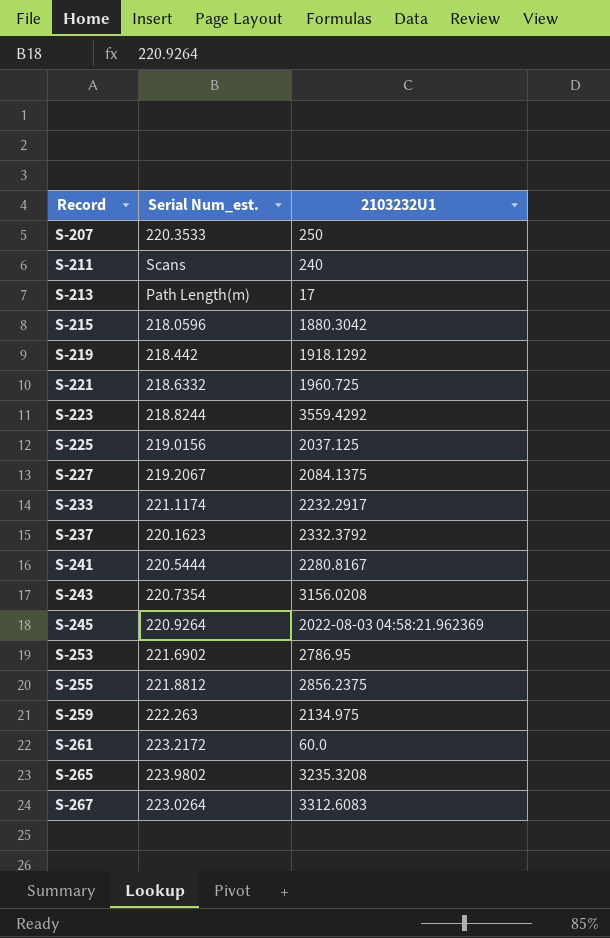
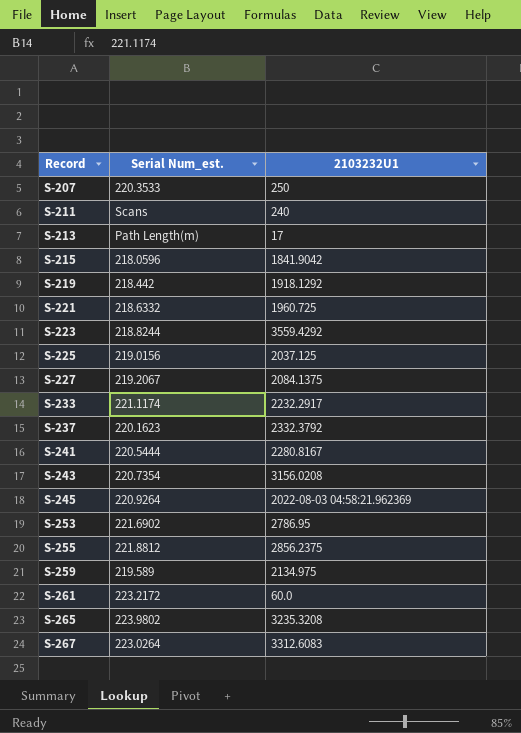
S-215 | 2103232U1: 1880.3042 -> 1841.9042
S-259 | Serial Num_est.: 222.263 -> 219.589

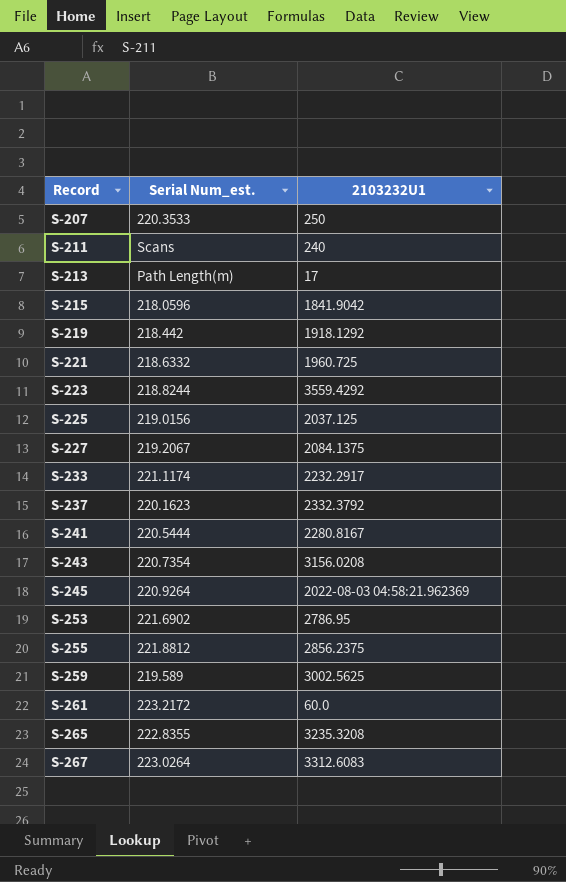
S-259 | 2103232U1: 2134.975 -> 3002.5625
S-265 | Serial Num_est.: 223.9802 -> 222.8355

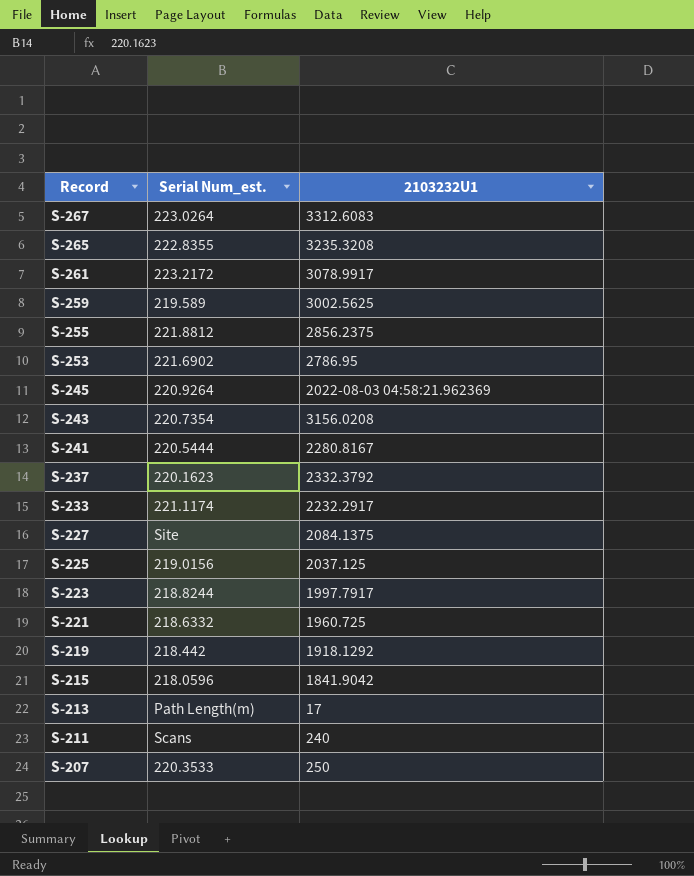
row order: Record ascending -> Record descending
S-261 | 2103232U1: 60.0 -> 3078.9917
S-227 | Serial Num_est.: 219.2067 -> Site
S-223 | 2103232U1: 3559.4292 -> 1997.7917

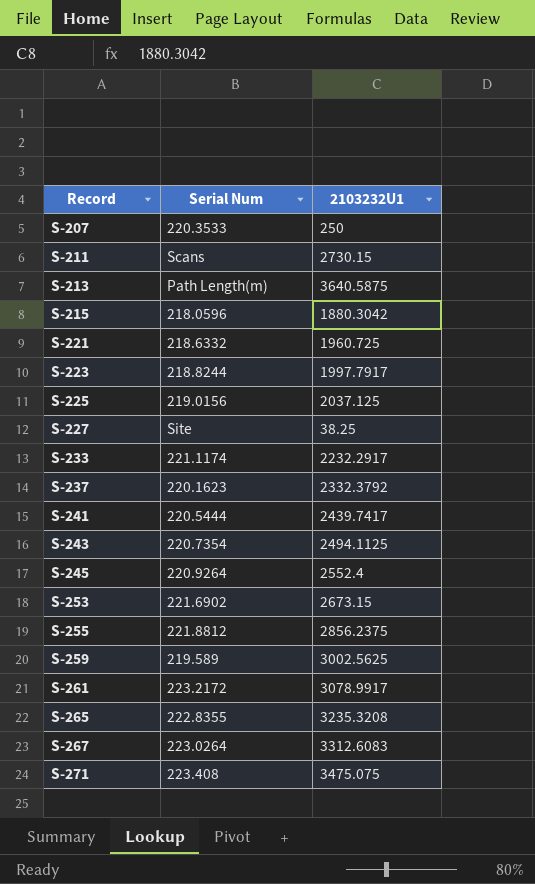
row order: Record descending -> Record ascending
column name: Serial Num_est. -> Serial Num
row S-219: 218.442 | 1918.1292 -> none
S-211 | 2103232U1: 240 -> 2730.15
S-213 | 2103232U1: 17 -> 3640.5875
S-215 | 2103232U1: 1841.9042 -> 1880.3042
S-227 | 2103232U1: 2084.1375 -> 38.25
S-241 | 2103232U1: 2280.8167 -> 2439.7417
S-243 | 2103232U1: 3156.0208 -> 2494.1125
S-245 | 2103232U1: 2022-08-03 04:58:21.962369 -> 2552.4
S-253 | 2103232U1: 2786.95 -> 2673.15
row S-271: none -> 223.408 | 3475.075

